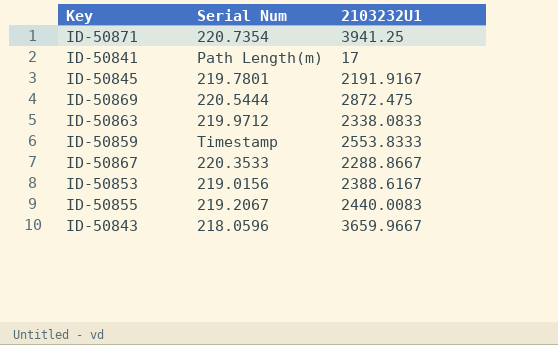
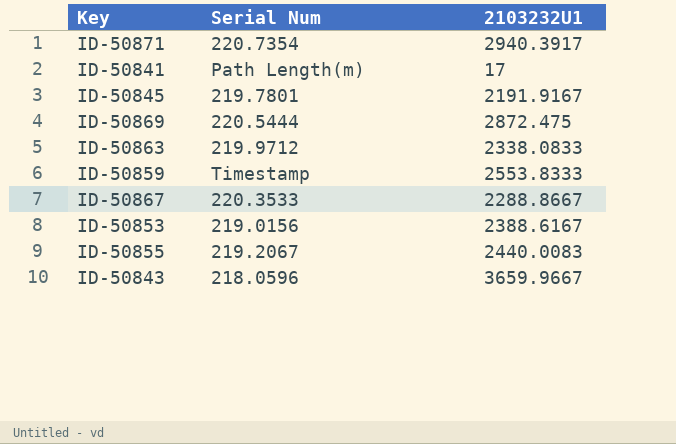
ID-50871 | 2103232U1: 3941.25 -> 2940.3917

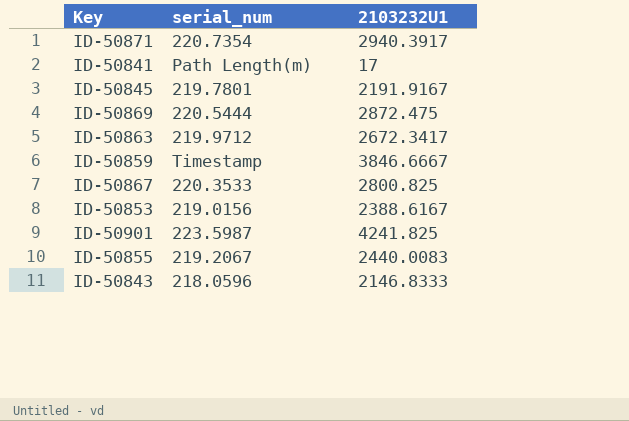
column name: Serial Num -> serial_num
ID-50863 | 2103232U1: 2338.0833 -> 2672.3417
ID-50859 | 2103232U1: 2553.8333 -> 3846.6667
ID-50867 | 2103232U1: 2288.8667 -> 2800.825
row ID-50901: none -> 223.5987 | 4241.825
ID-50843 | 2103232U1: 3659.9667 -> 2146.8333

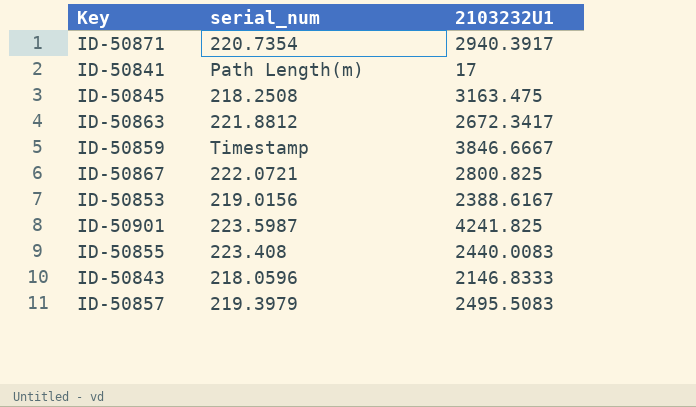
row ID-50869: 220.5444 | 2872.475 -> none
ID-50845 | serial_num: 219.7801 -> 218.2508
ID-50845 | 2103232U1: 2191.9167 -> 3163.475
ID-50863 | serial_num: 219.9712 -> 221.8812
ID-50867 | serial_num: 220.3533 -> 222.0721
ID-50855 | serial_num: 219.2067 -> 223.408
row ID-50857: none -> 219.3979 | 2495.5083

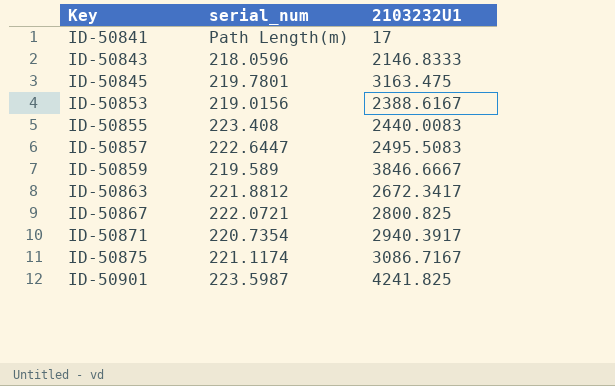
row order: none -> Key ascending
ID-50845 | serial_num: 218.2508 -> 219.7801
ID-50857 | serial_num: 219.3979 -> 222.6447
ID-50859 | serial_num: Timestamp -> 219.589
row ID-50875: none -> 221.1174 | 3086.7167

